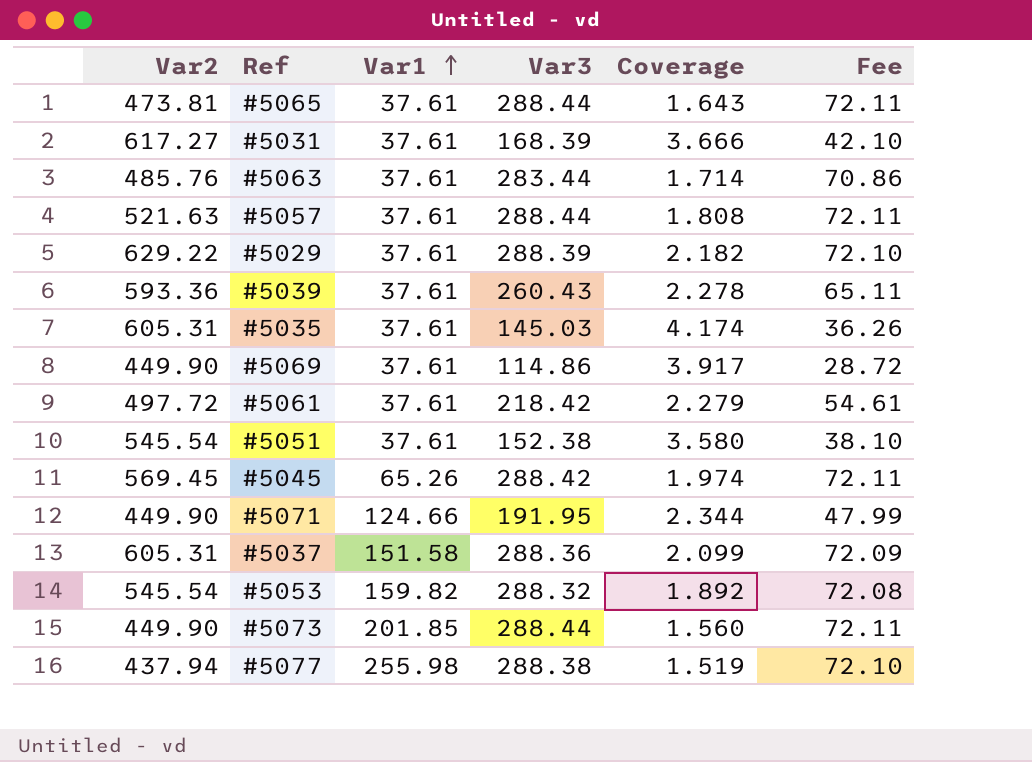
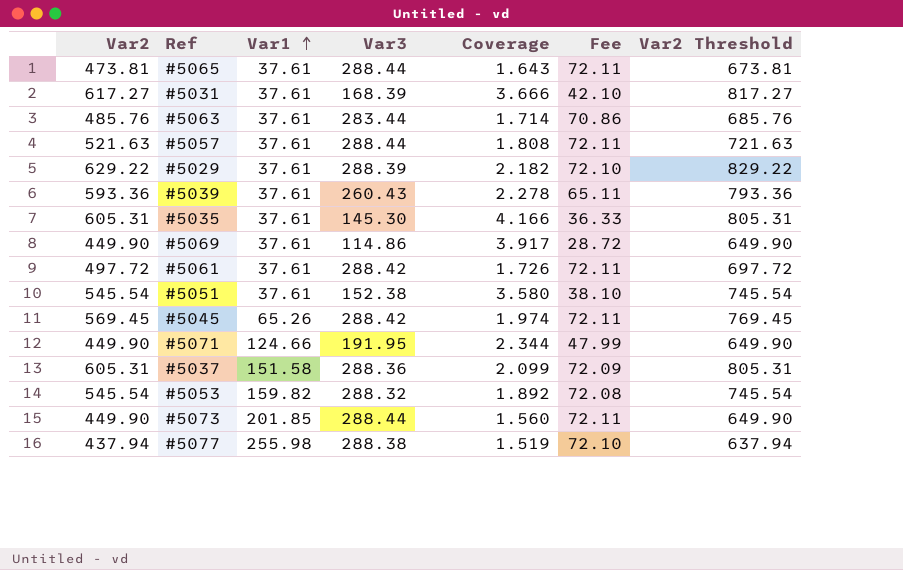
column Var2 Threshold | formula: none -> [Var2] + 200
#5035 | Var3: 145.03 -> 145.30
#5035 | Coverage: 4.174 -> 4.166
#5035 | Fee: 36.26 -> 36.33
#5061 | Var3: 218.42 -> 288.42
#5061 | Coverage: 2.279 -> 1.726
#5061 | Fee: 54.61 -> 72.11

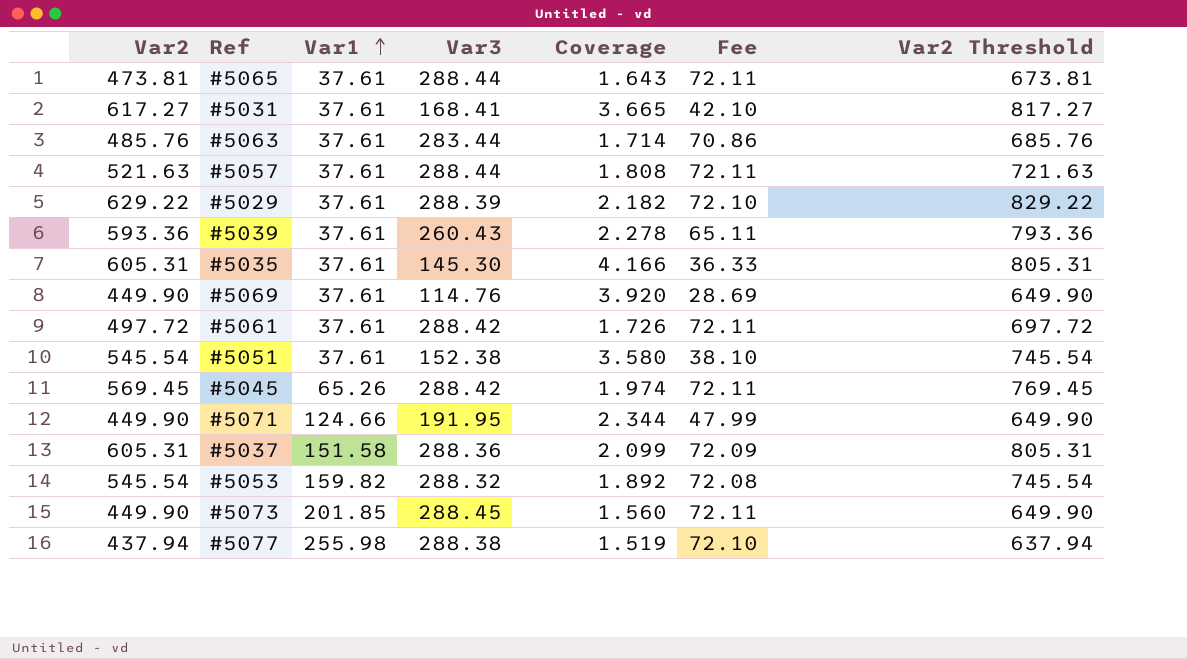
#5031 | Var3: 168.39 -> 168.41
#5031 | Coverage: 3.666 -> 3.665
#5069 | Var3: 114.86 -> 114.76
#5069 | Coverage: 3.917 -> 3.920
#5069 | Fee: 28.72 -> 28.69
#5073 | Var3: 288.44 -> 288.45

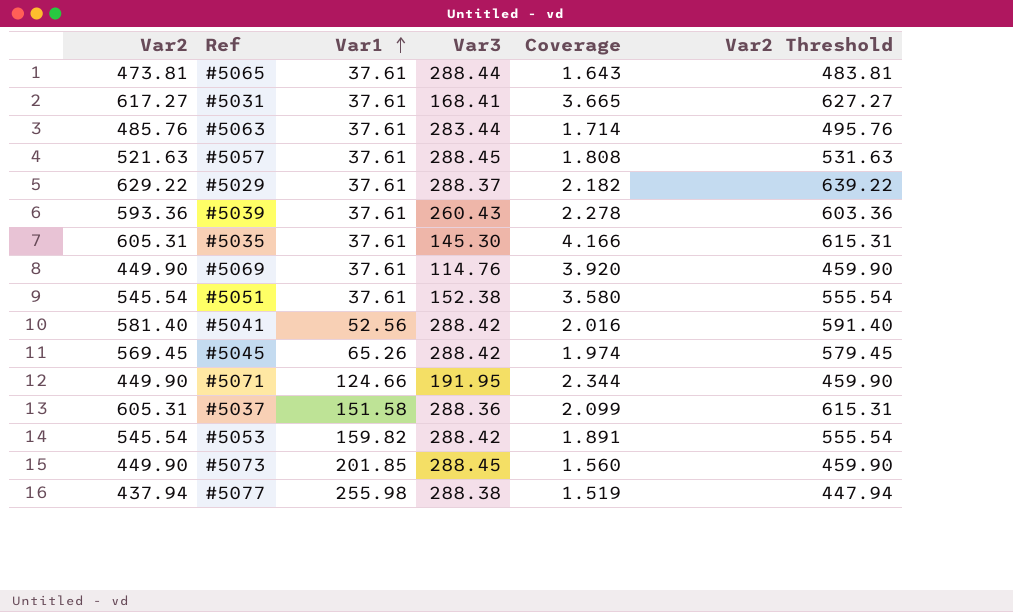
column Fee | formula: [Var3] * 0.25 -> none
column Var2 Threshold | formula: [Var2] + 200 -> [Var2] + 10
row #5061: 497.72 | 37.61 | 288.42 | 1.726 | 72.11 | 697.72 -> none
#5057 | Var3: 288.44 -> 288.45
#5029 | Var3: 288.39 -> 288.37
row #5041: none -> 581.40 | 52.56 | 288.42 | 2.016 | 591.40
#5053 | Var3: 288.32 -> 288.42
#5053 | Coverage: 1.892 -> 1.891

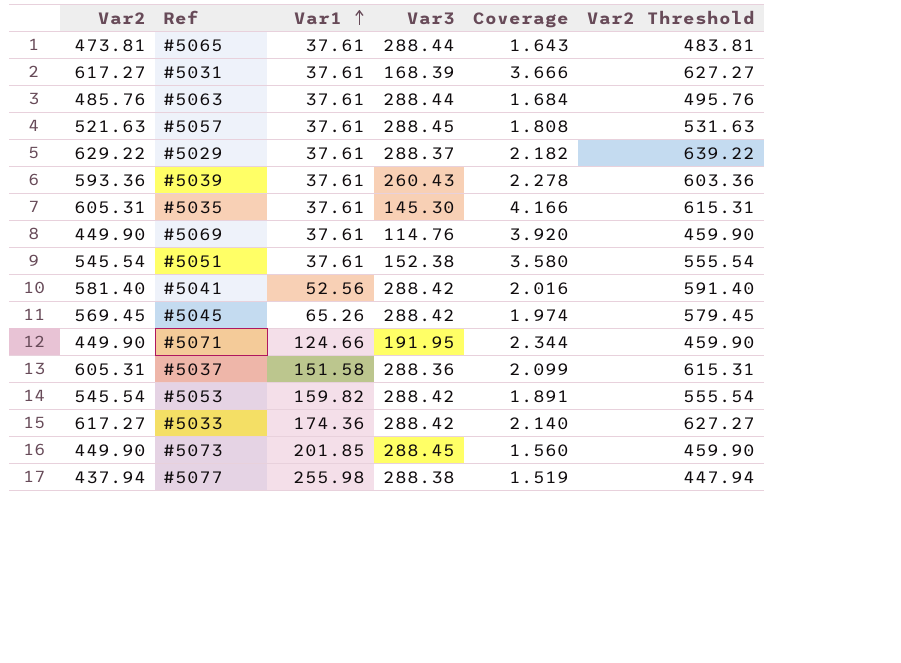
#5031 | Var3: 168.41 -> 168.39
#5031 | Coverage: 3.665 -> 3.666
#5063 | Var3: 283.44 -> 288.44
#5063 | Coverage: 1.714 -> 1.684
row #5033: none -> 617.27 | 174.36 | 288.42 | 2.140 | 627.27

